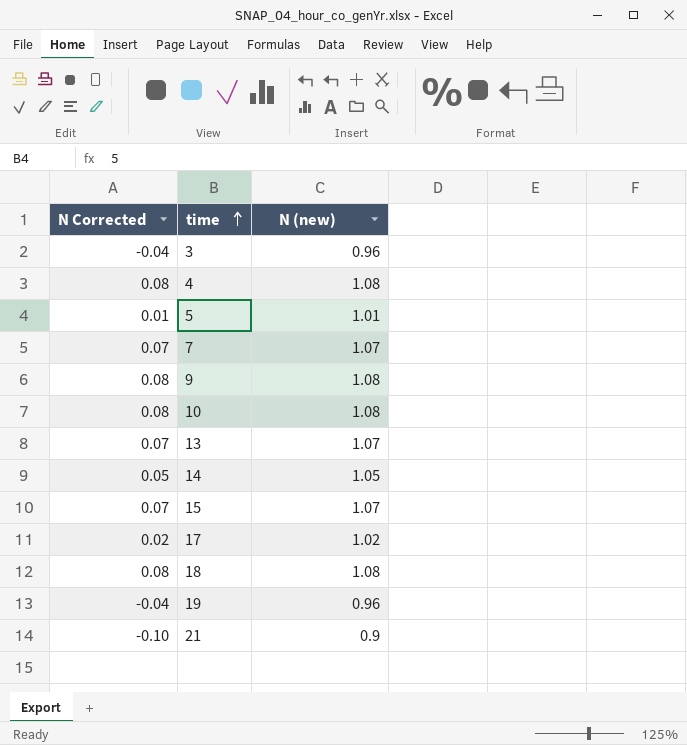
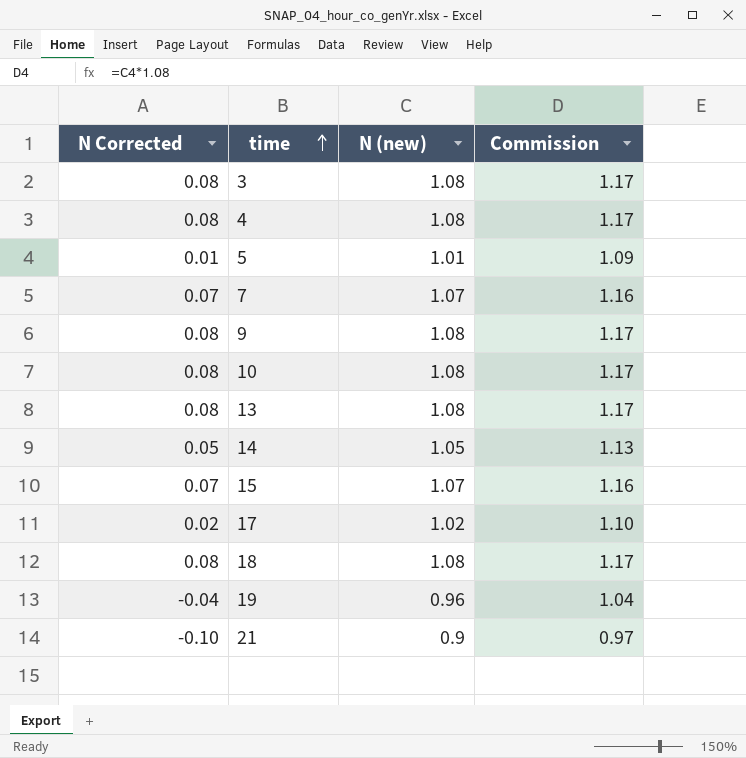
column Commission | formula: none -> [N (new)] * 1.08
3 | N Corrected: -0.04 -> 0.08
3 | N (new): 0.96 -> 1.08
13 | N Corrected: 0.07 -> 0.08
13 | N (new): 1.07 -> 1.08

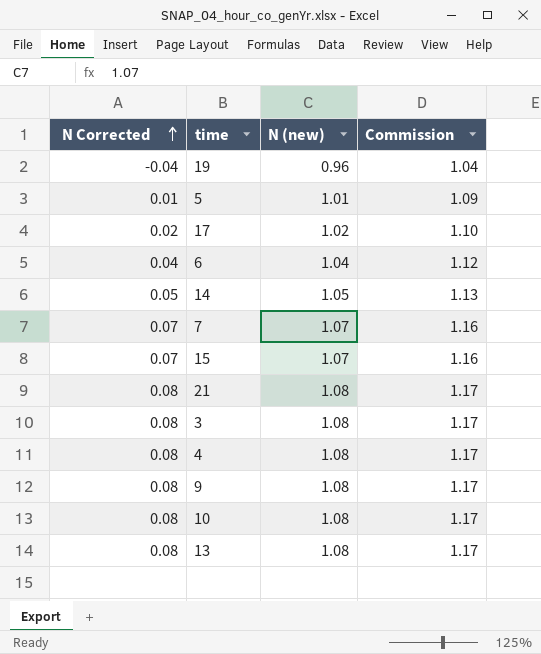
row order: time ascending -> N Corrected ascending
row 18: 0.08 | 1.08 | 1.17 -> none
row 6: none -> 0.04 | 1.04 | 1.12
21 | N Corrected: -0.10 -> 0.08
21 | N (new): 0.9 -> 1.08
21 | Commission: 0.97 -> 1.17

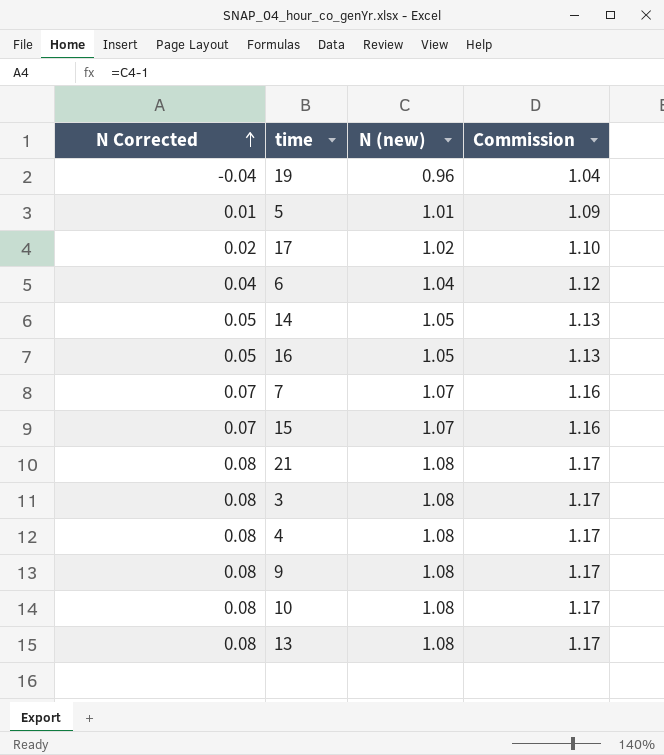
row 16: none -> 0.05 | 1.05 | 1.13

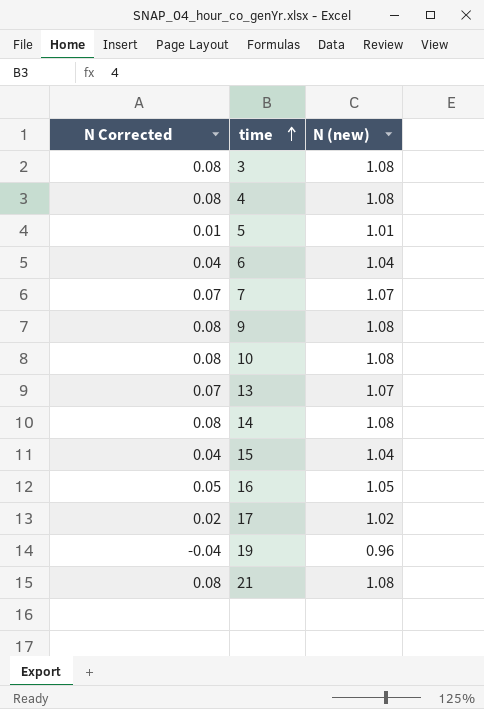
row order: N Corrected ascending -> time ascending
column Commission | formula: [N (new)] * 1.08 -> none
13 | N Corrected: 0.08 -> 0.07
13 | N (new): 1.08 -> 1.07
14 | N Corrected: 0.05 -> 0.08
14 | N (new): 1.05 -> 1.08
15 | N Corrected: 0.07 -> 0.04
15 | N (new): 1.07 -> 1.04

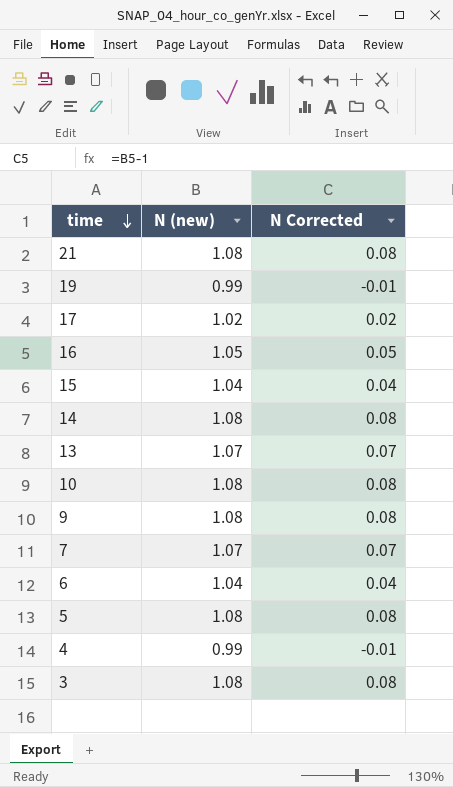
row order: time ascending -> time descending
column N Corrected | position: 1 -> 3
19 | N (new): 0.96 -> 0.99
19 | N Corrected: -0.04 -> -0.01
5 | N (new): 1.01 -> 1.08
5 | N Corrected: 0.01 -> 0.08
4 | N (new): 1.08 -> 0.99
4 | N Corrected: 0.08 -> -0.01

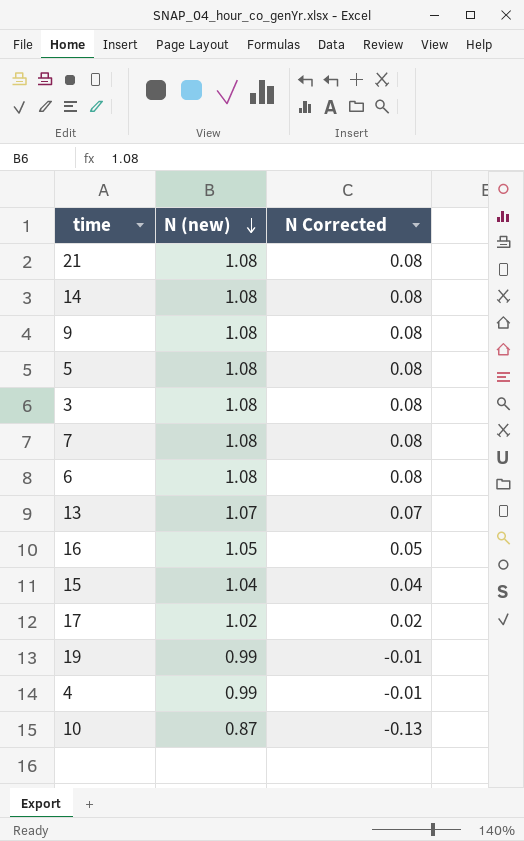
row order: time descending -> N (new) descending
7 | N (new): 1.07 -> 1.08
7 | N Corrected: 0.07 -> 0.08
6 | N (new): 1.04 -> 1.08
6 | N Corrected: 0.04 -> 0.08
10 | N (new): 1.08 -> 0.87
10 | N Corrected: 0.08 -> -0.13

